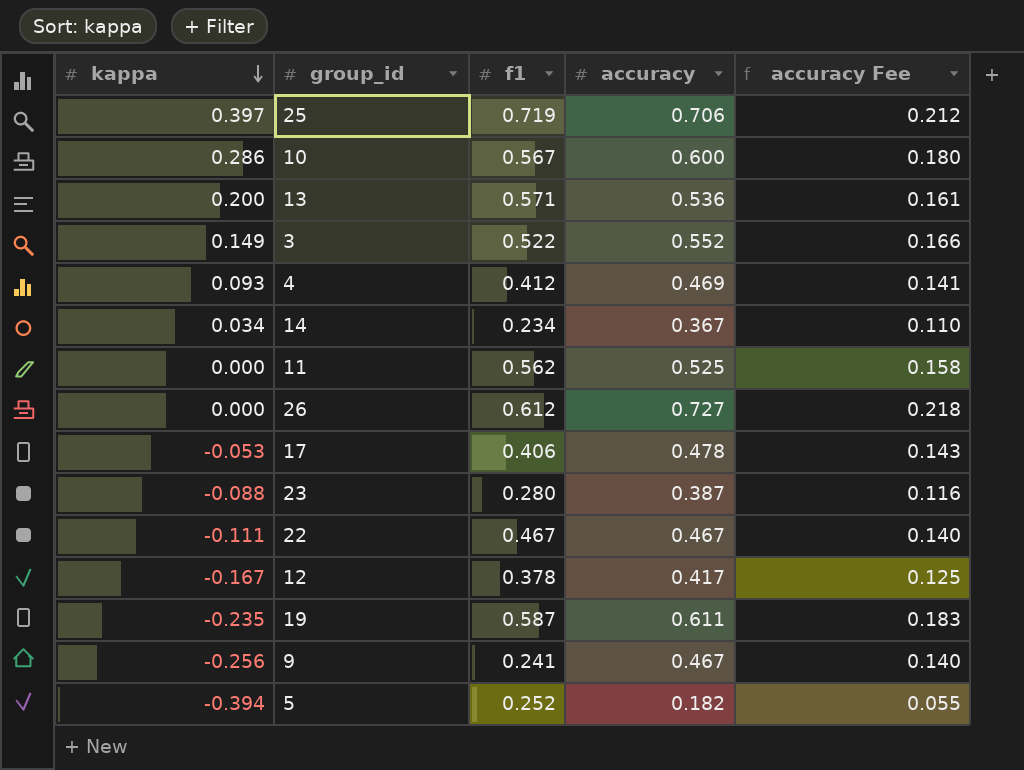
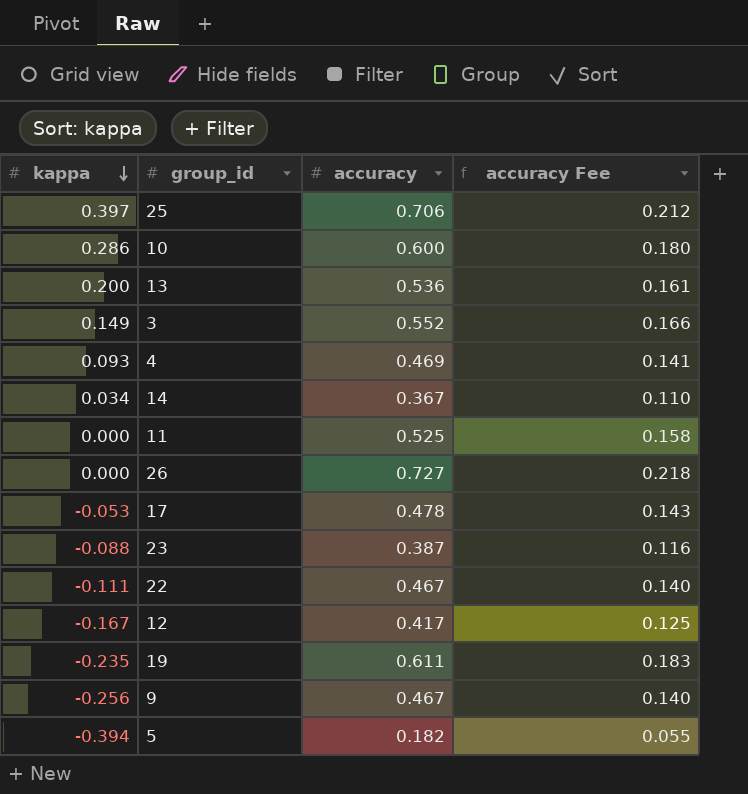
column f1 | position: 3 -> none

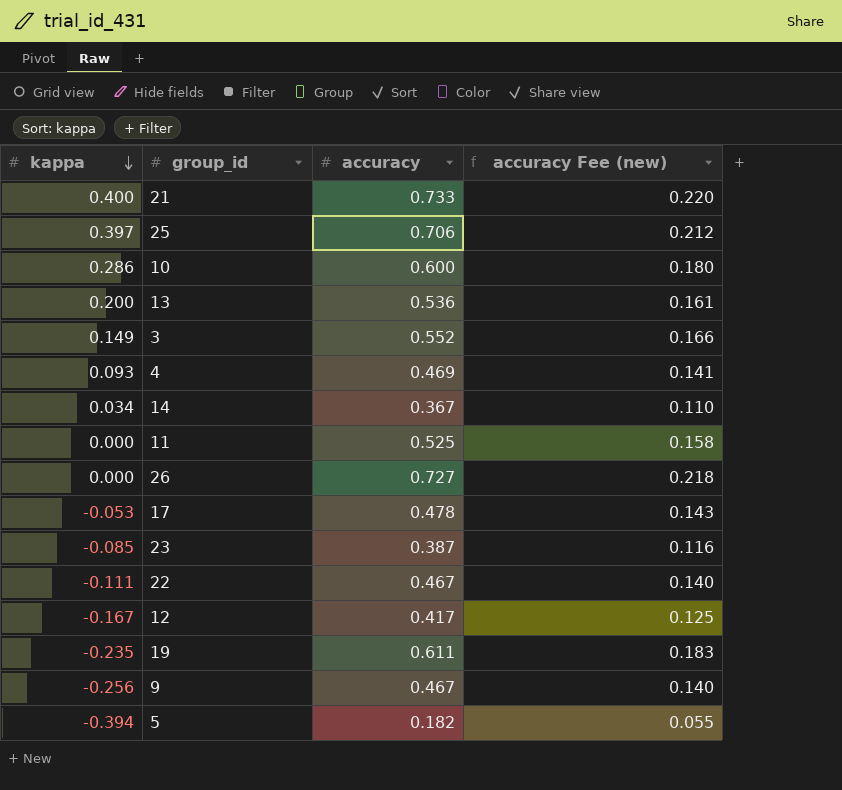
column name: accuracy Fee -> accuracy Fee (new)
row 21: none -> 0.400 | 0.733 | 0.220
23 | kappa: -0.088 -> -0.085

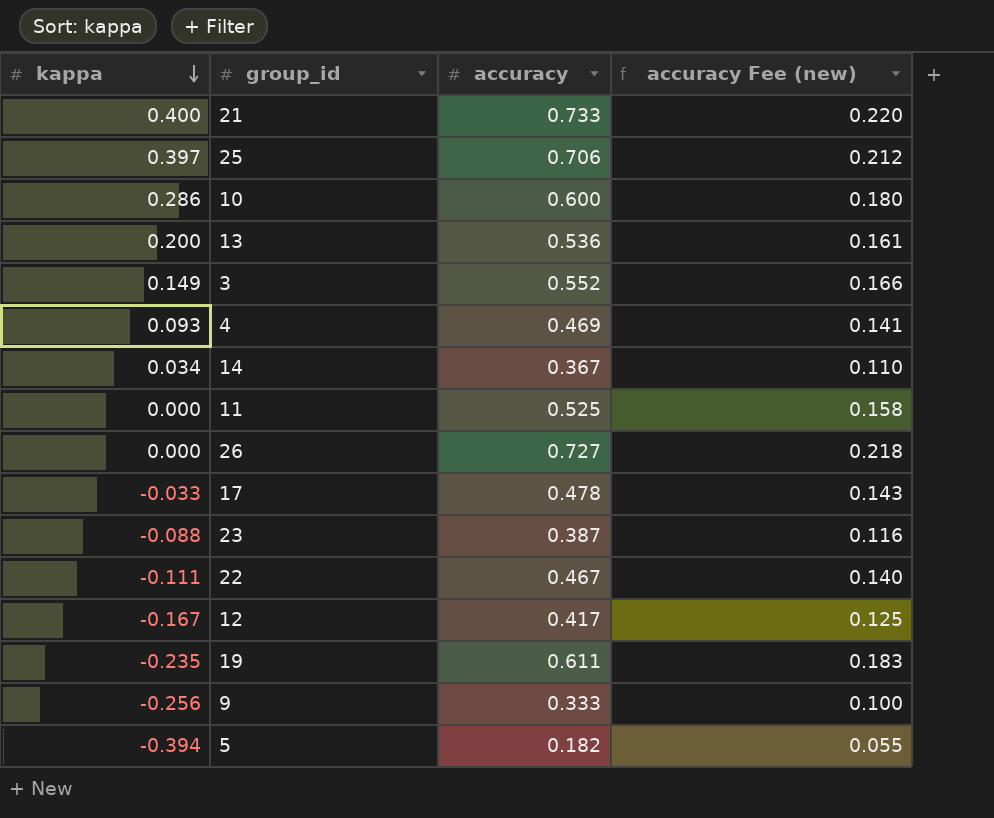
17 | kappa: -0.053 -> -0.033
23 | kappa: -0.085 -> -0.088
9 | accuracy: 0.467 -> 0.333
9 | accuracy Fee (new): 0.140 -> 0.100

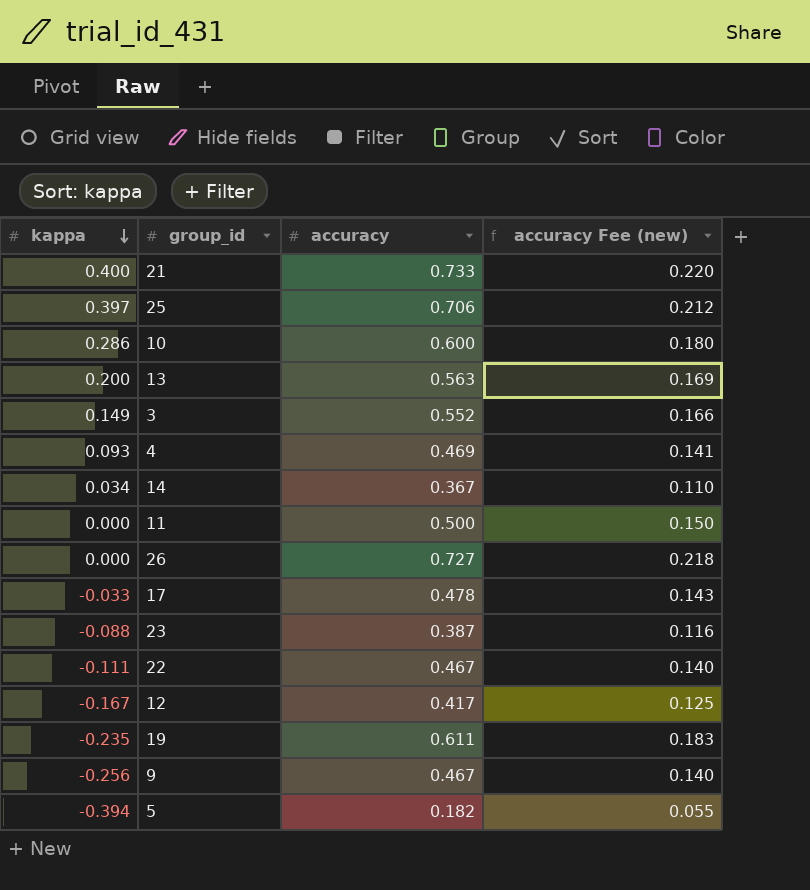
13 | accuracy: 0.536 -> 0.563
13 | accuracy Fee (new): 0.161 -> 0.169
11 | accuracy: 0.525 -> 0.500
11 | accuracy Fee (new): 0.158 -> 0.150
9 | accuracy: 0.333 -> 0.467
9 | accuracy Fee (new): 0.100 -> 0.140

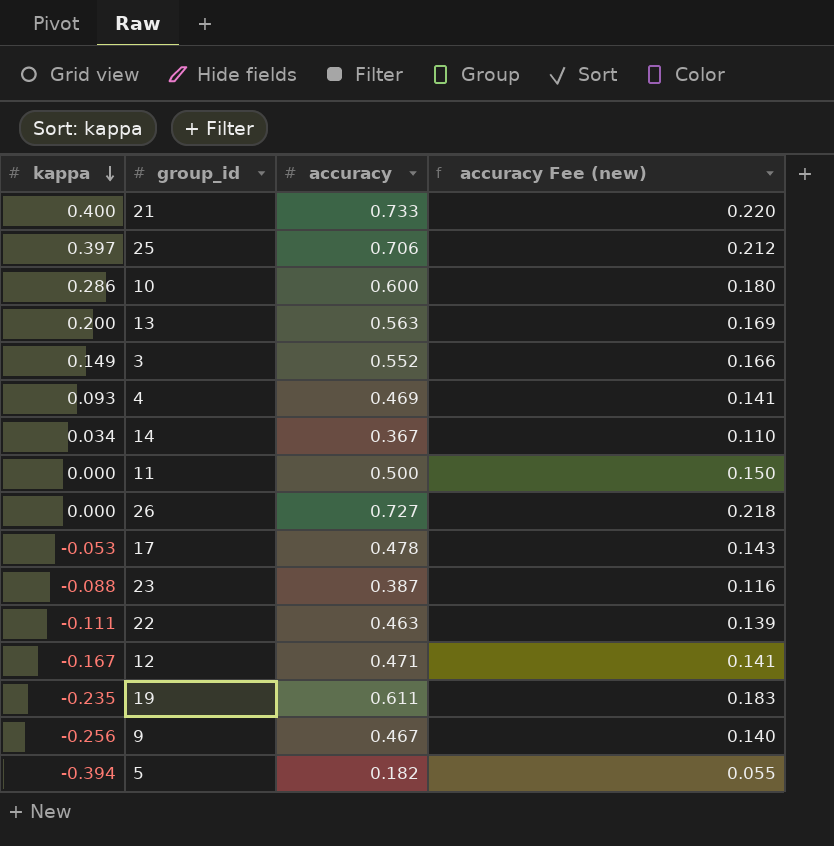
17 | kappa: -0.033 -> -0.053
22 | accuracy: 0.467 -> 0.463
22 | accuracy Fee (new): 0.140 -> 0.139
12 | accuracy: 0.417 -> 0.471
12 | accuracy Fee (new): 0.125 -> 0.141

